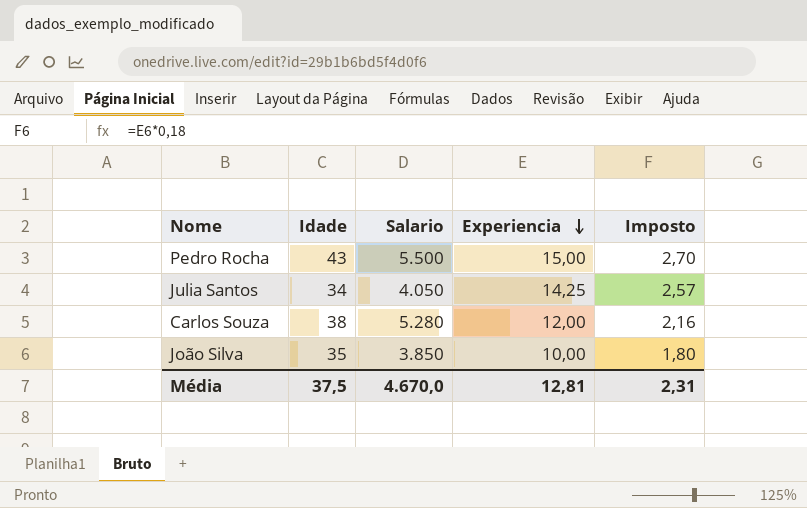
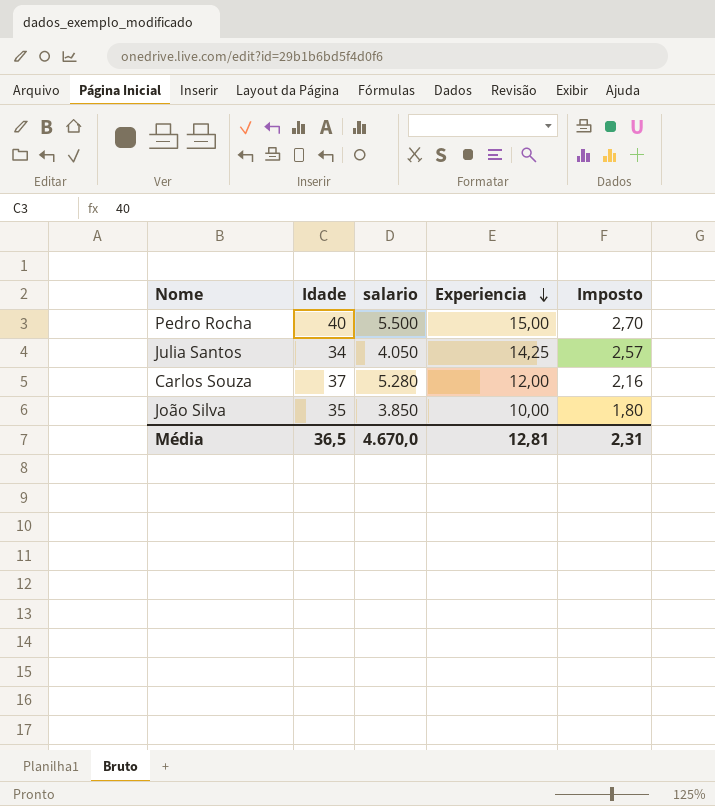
column name: Salario -> salario
Pedro Rocha | Idade: 43 -> 40
Carlos Souza | Idade: 38 -> 37
Média | Idade: 37,5 -> 36,5

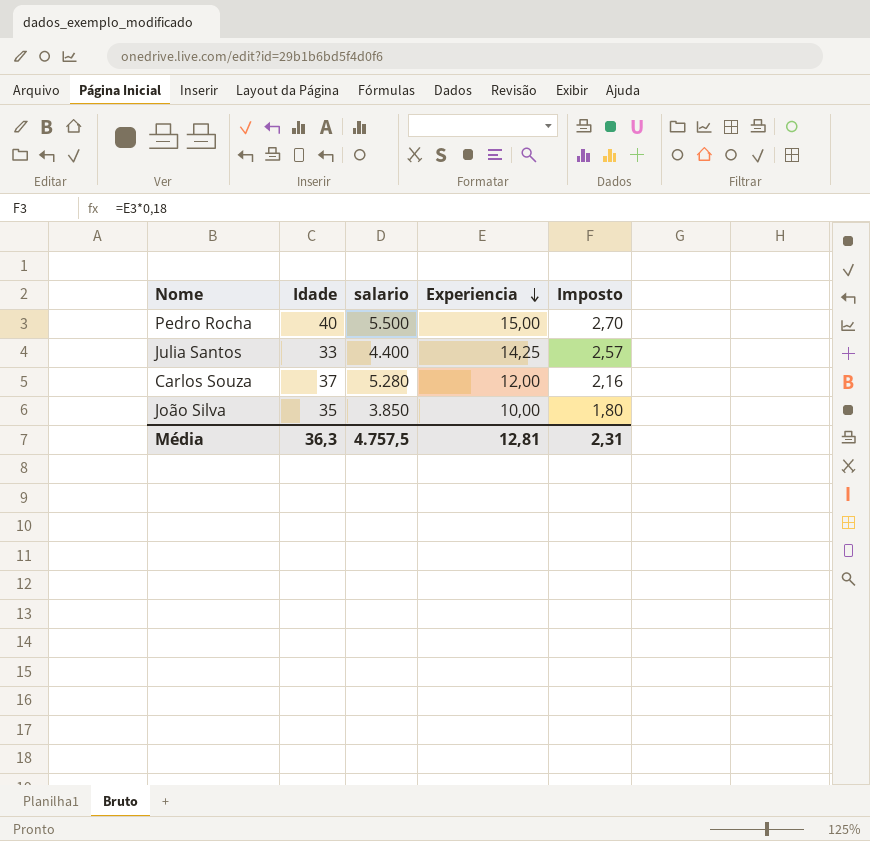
Julia Santos | Idade: 34 -> 33
Julia Santos | salario: 4.050 -> 4.400
Média | Idade: 36,5 -> 36,3
Média | salario: 4.670,0 -> 4.757,5

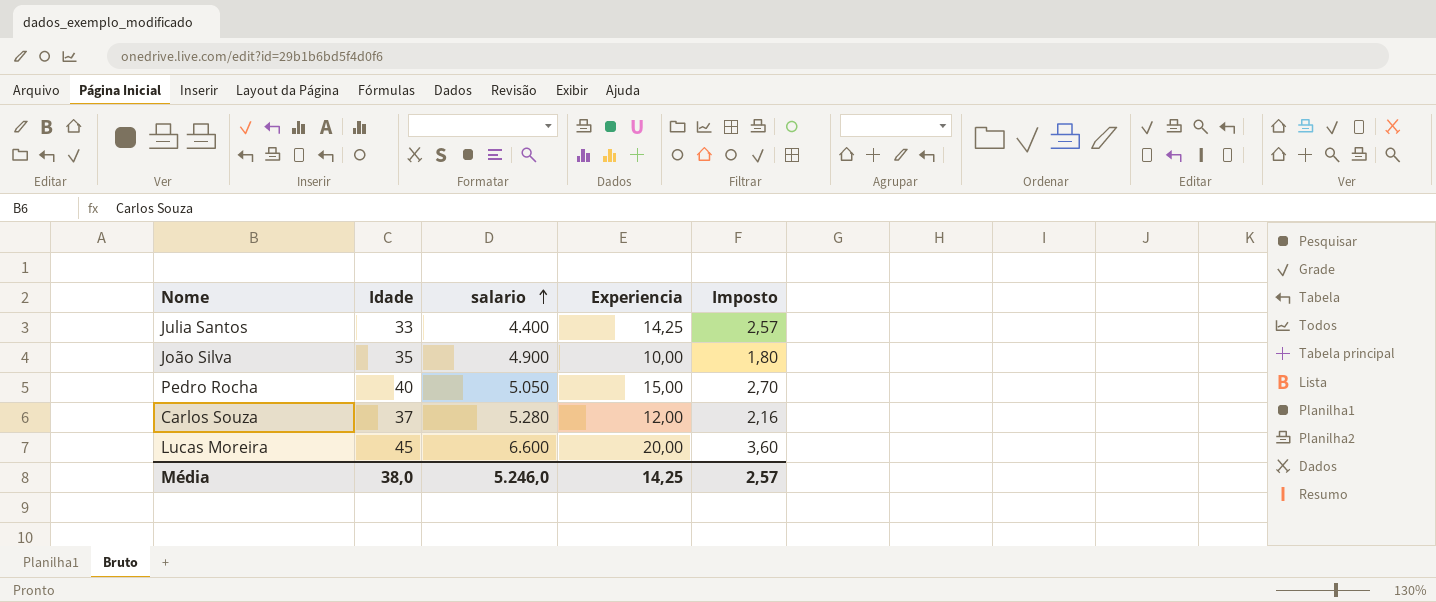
row order: Experiencia descending -> salario ascending
João Silva | salario: 3.850 -> 4.900
Pedro Rocha | salario: 5.500 -> 5.050
row Lucas Moreira: none -> 45 | 6.600 | 20,00 | 3,60
Média | Idade: 36,3 -> 38,0
Média | salario: 4.757,5 -> 5.246,0
Média | Experiencia: 12,81 -> 14,25
Média | Imposto: 2,31 -> 2,57

